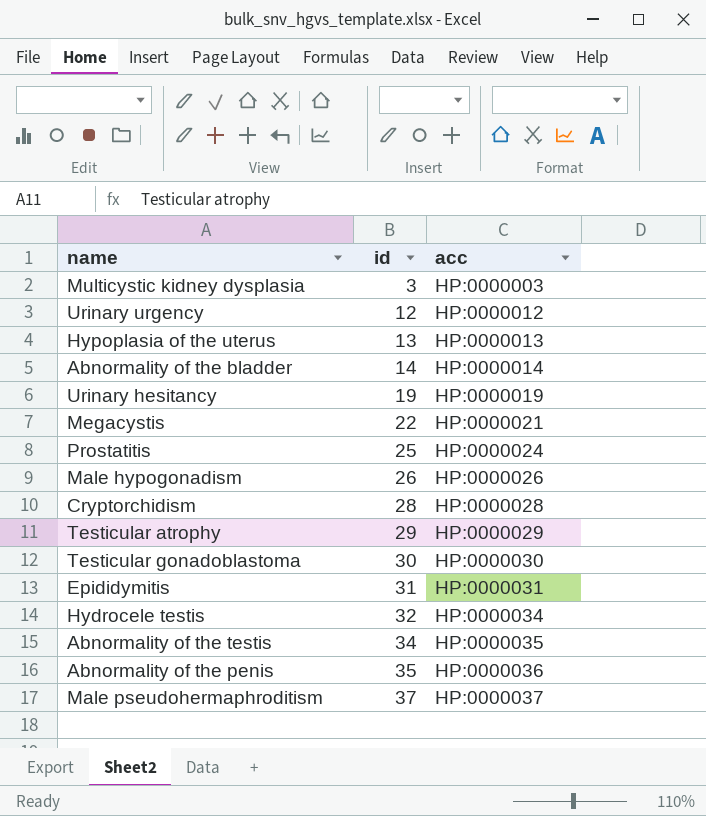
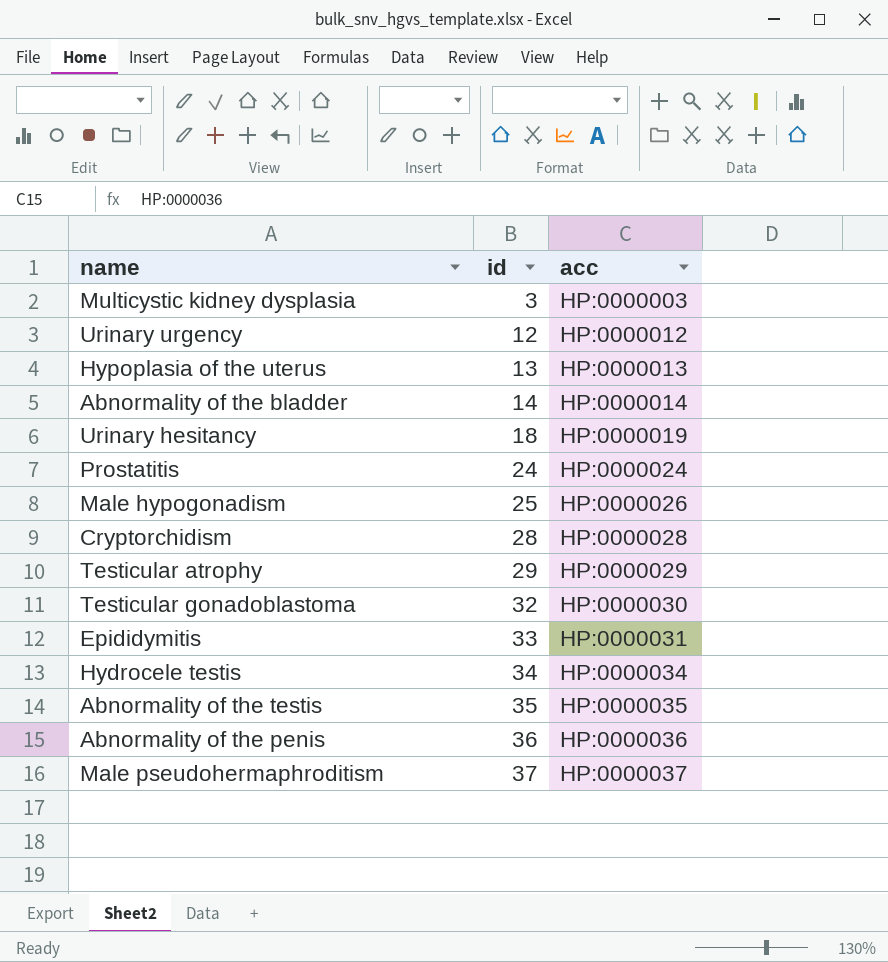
row Megacystis: 22 | HP:0000021 -> none
Urinary hesitancy | id: 19 -> 18
Prostatitis | id: 25 -> 24
Male hypogonadism | id: 26 -> 25
Testicular gonadoblastoma | id: 30 -> 32
Epididymitis | id: 31 -> 33
Hydrocele testis | id: 32 -> 34
Abnormality of the testis | id: 34 -> 35
Abnormality of the penis | id: 35 -> 36

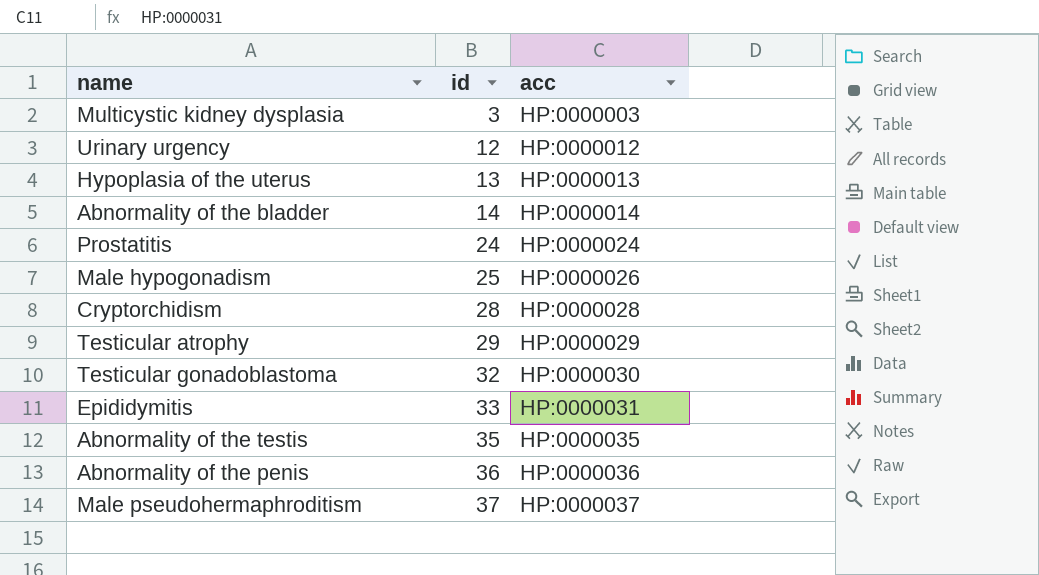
row Urinary hesitancy: 18 | HP:0000019 -> none
row Hydrocele testis: 34 | HP:0000034 -> none

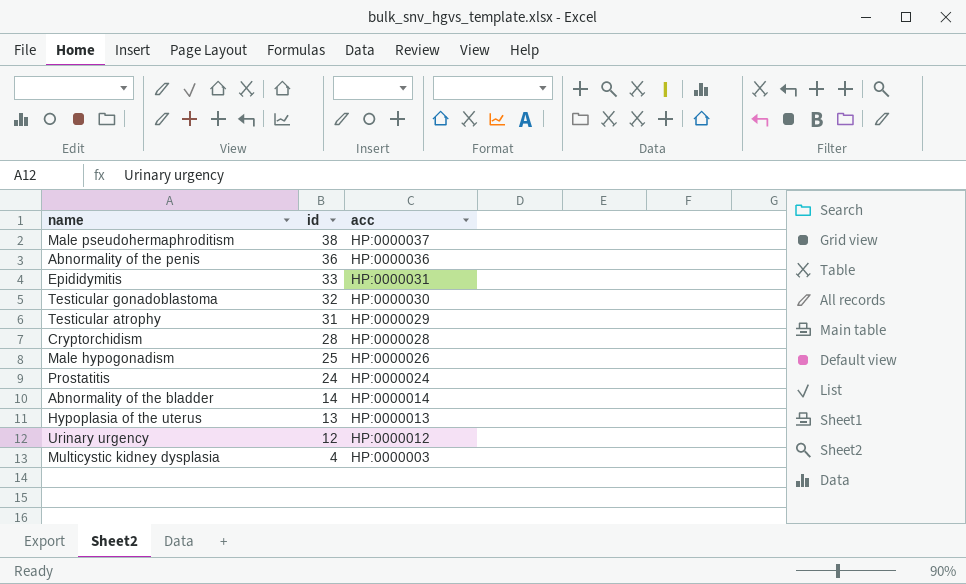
row order: id ascending -> id descending
row Abnormality of the testis: 35 | HP:0000035 -> none
Male pseudohermaphroditism | id: 37 -> 38
Testicular atrophy | id: 29 -> 31
Multicystic kidney dysplasia | id: 3 -> 4

